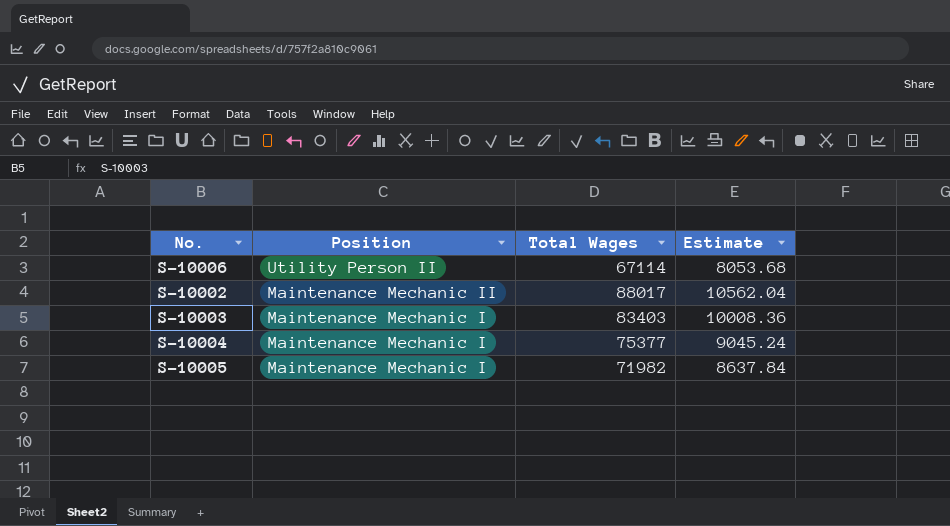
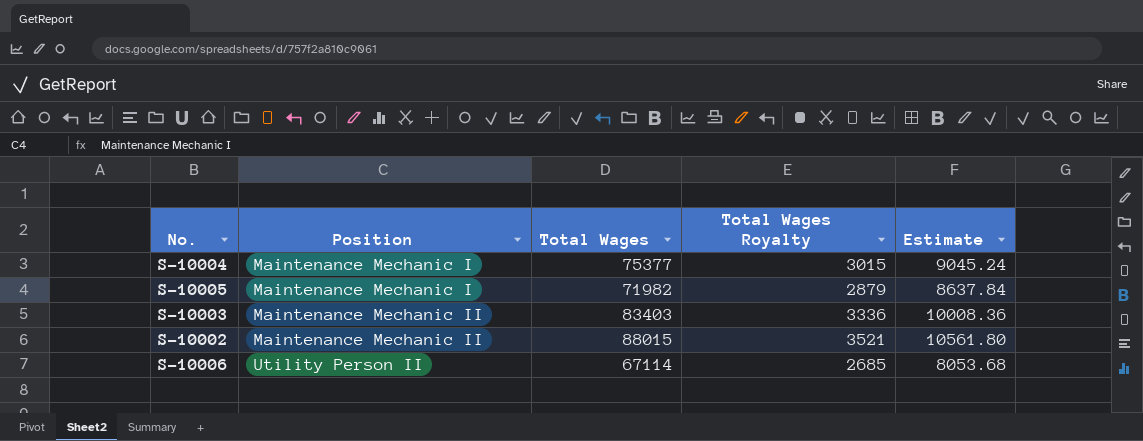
row order: Position descending -> Position ascending
column Total Wages Royalty | formula: none -> [Total Wages] * 0.04
S-10003 | Position: Maintenance Mechanic I -> Maintenance Mechanic II
S-10002 | Total Wages: 88017 -> 88015
S-10002 | Estimate: 10562.04 -> 10561.80

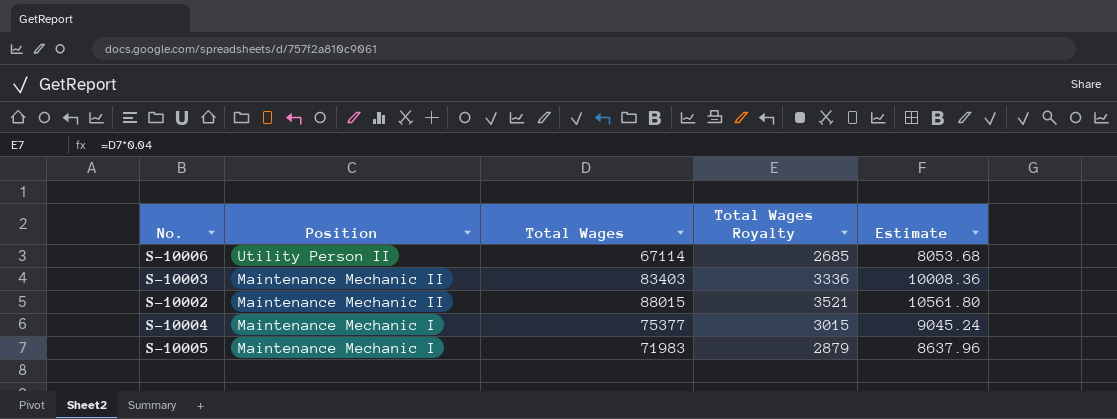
row order: Position ascending -> Position descending
S-10005 | Total Wages: 71982 -> 71983
S-10005 | Estimate: 8637.84 -> 8637.96

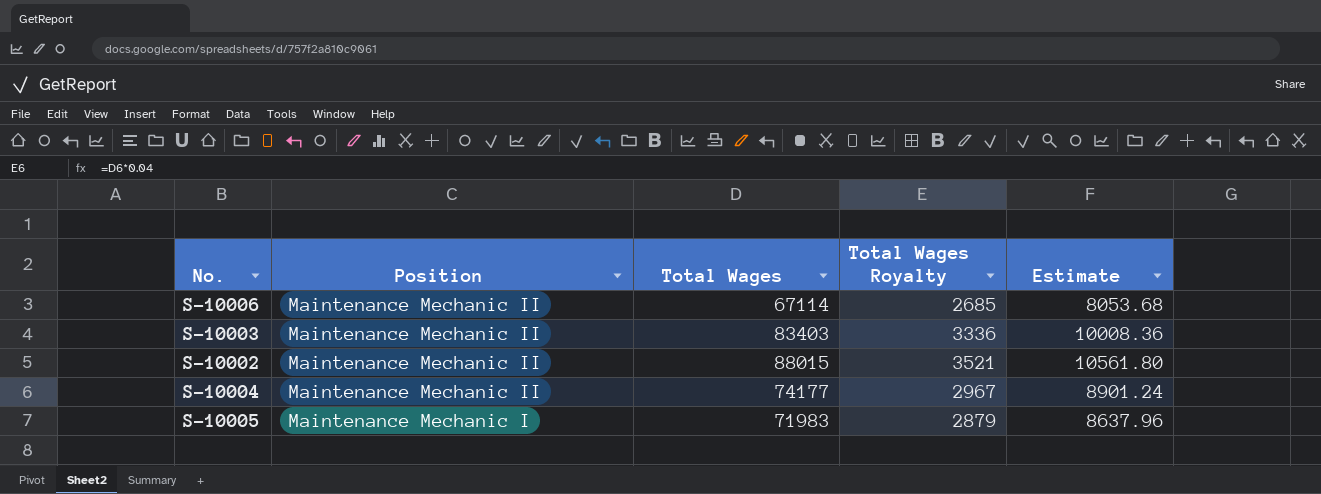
S-10006 | Position: Utility Person II -> Maintenance Mechanic II
S-10004 | Position: Maintenance Mechanic I -> Maintenance Mechanic II
S-10004 | Total Wages: 75377 -> 74177
S-10004 | Total Wages Royalty: 3015 -> 2967
S-10004 | Estimate: 9045.24 -> 8901.24

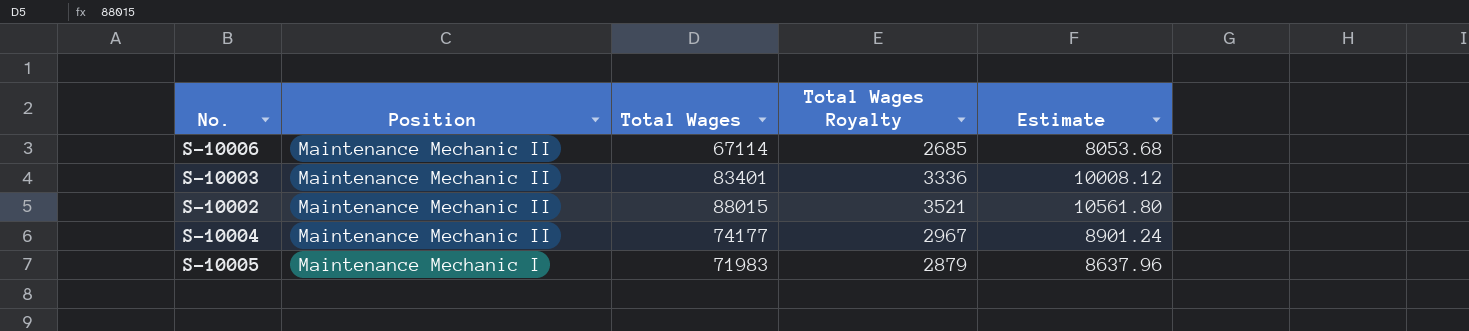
S-10003 | Total Wages: 83403 -> 83401
S-10003 | Estimate: 10008.36 -> 10008.12

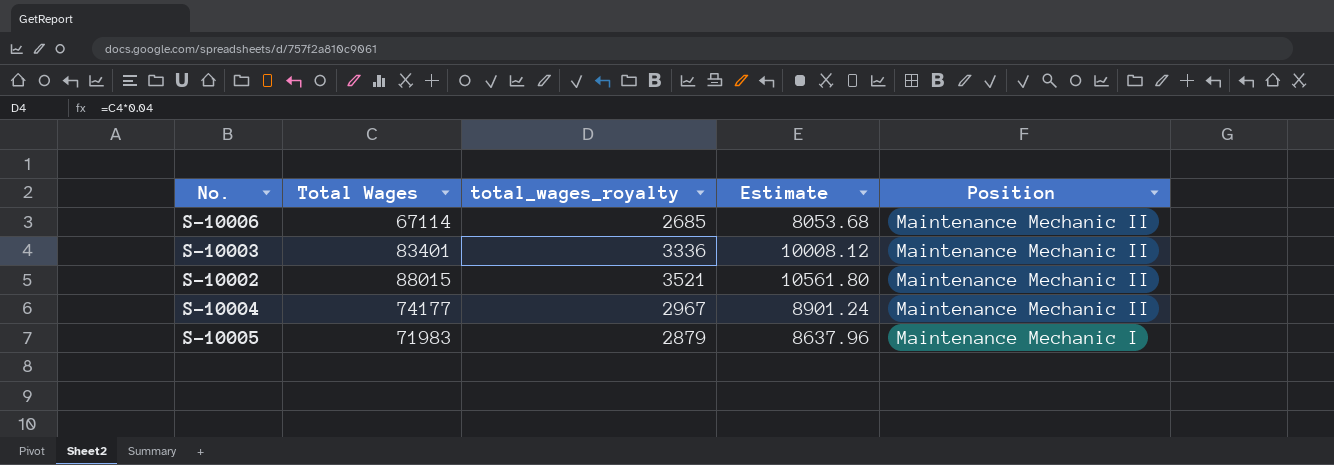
column name: Total Wages Royalty -> total_wages_royalty
column Position | position: 2 -> 5

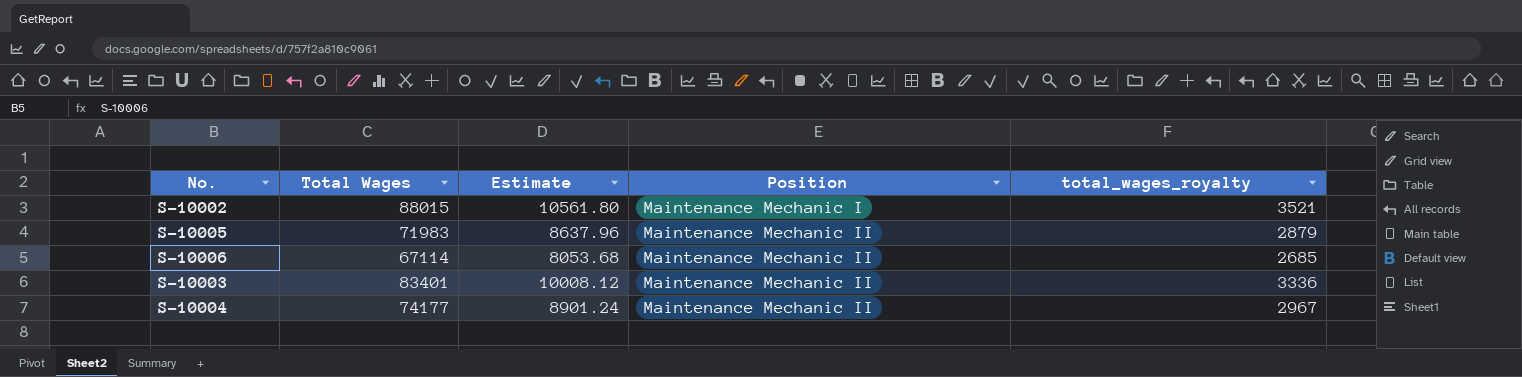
row order: Position descending -> Position ascending
column total_wages_royalty | position: 3 -> 5
S-10002 | Position: Maintenance Mechanic II -> Maintenance Mechanic I
S-10005 | Position: Maintenance Mechanic I -> Maintenance Mechanic II

